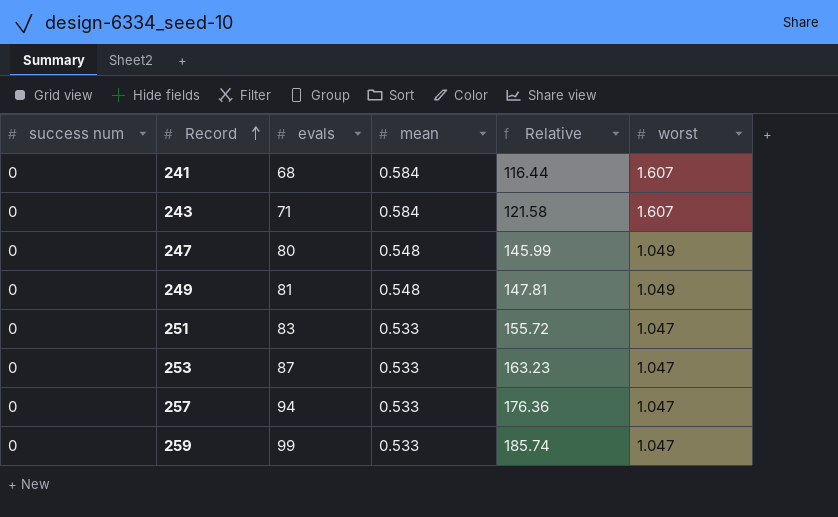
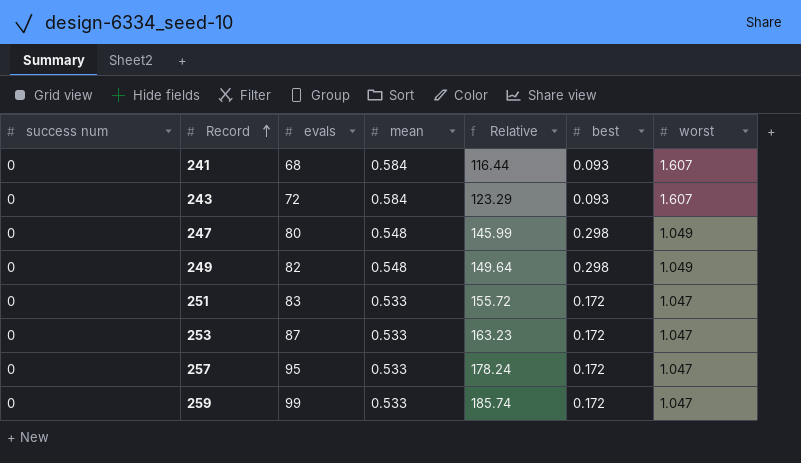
column best | position: none -> 6
243 | evals: 71 -> 72
243 | Relative: 121.58 -> 123.29
249 | evals: 81 -> 82
249 | Relative: 147.81 -> 149.64
257 | evals: 94 -> 95
257 | Relative: 176.36 -> 178.24

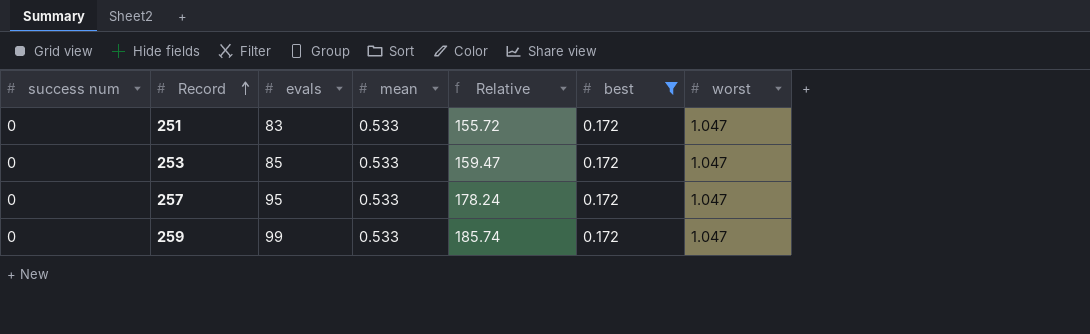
filter: none -> best = 0.172
253 | evals: 87 -> 85
253 | Relative: 163.23 -> 159.47

